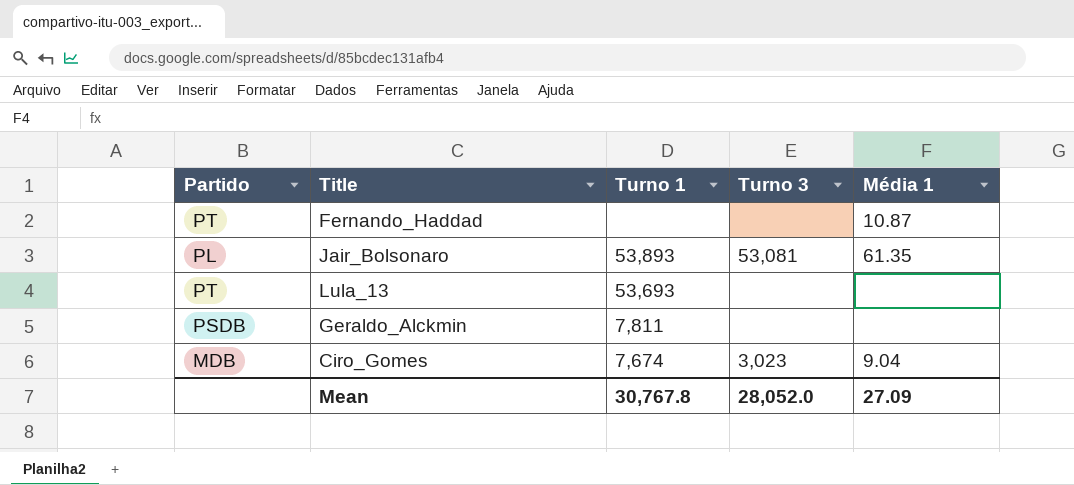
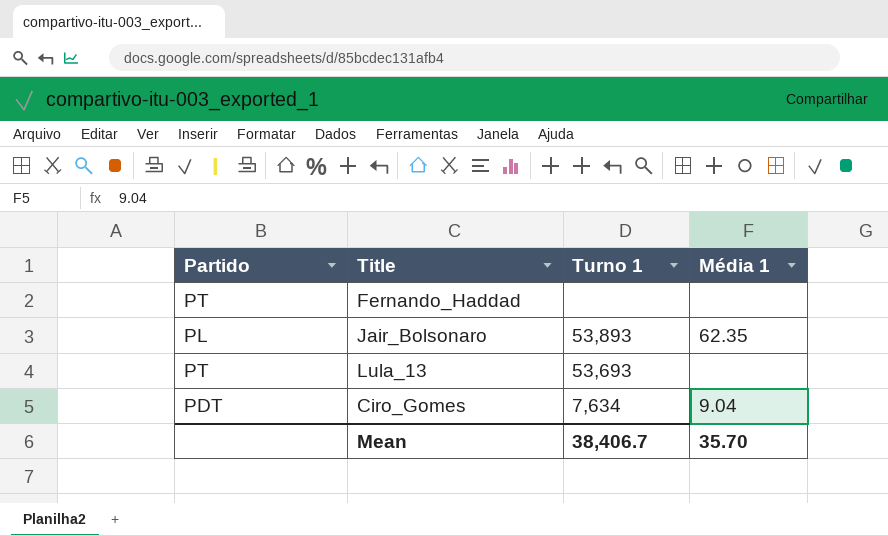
column Turno 3 | position: 4 -> none
row Geraldo_Alckmin: PSDB | 7,811 | none | none -> none
Fernando_Haddad | Média 1: 10.87 -> none
Jair_Bolsonaro | Média 1: 61.35 -> 62.35
Ciro_Gomes | Partido: MDB -> PDT
Ciro_Gomes | Turno 1: 7,674 -> 7,634
Mean | Turno 1: 30,767.8 -> 38,406.7
Mean | Média 1: 27.09 -> 35.70

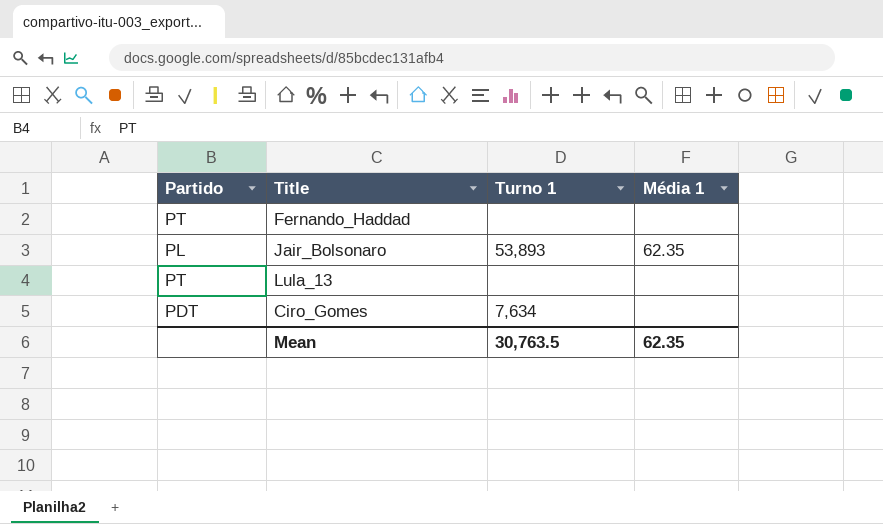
Lula_13 | Turno 1: 53,693 -> none
Ciro_Gomes | Média 1: 9.04 -> none
Mean | Turno 1: 38,406.7 -> 30,763.5
Mean | Média 1: 35.70 -> 62.35

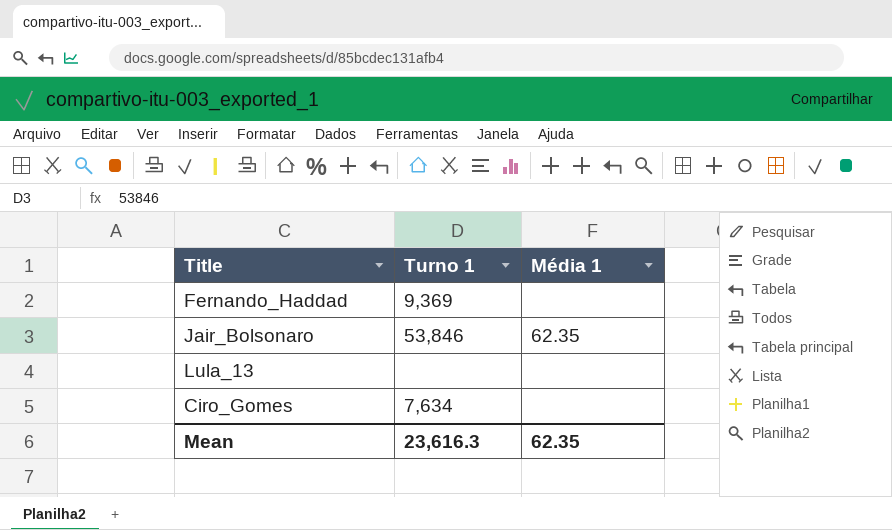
column Partido | position: 1 -> none
Fernando_Haddad | Turno 1: none -> 9,369
Jair_Bolsonaro | Turno 1: 53,893 -> 53,846
Mean | Turno 1: 30,763.5 -> 23,616.3

